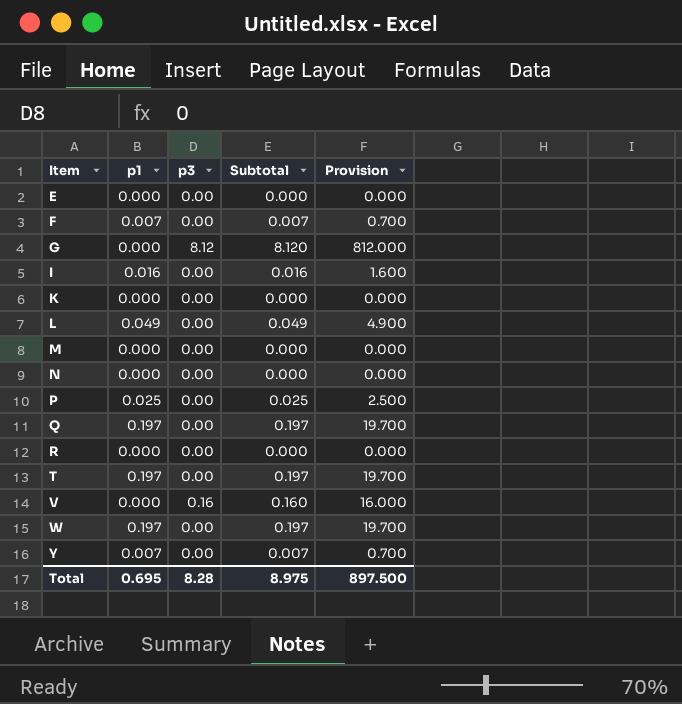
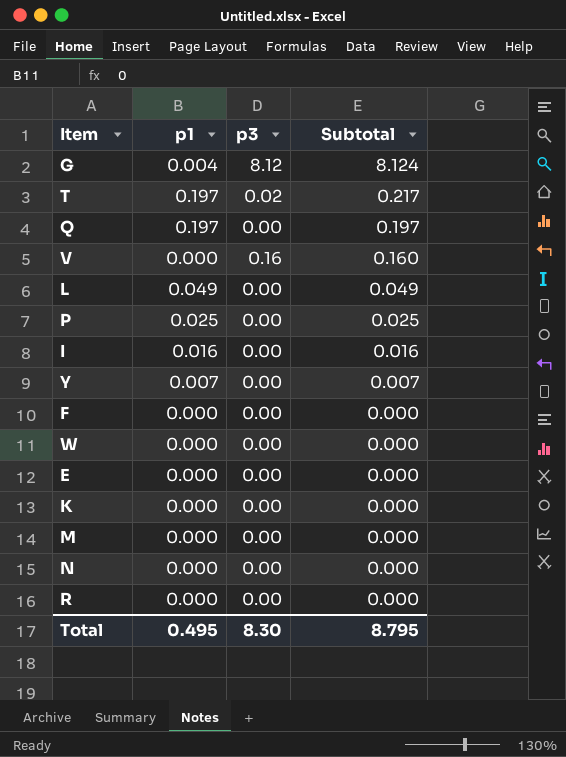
row order: Item ascending -> Subtotal descending
column Provision | formula: [Subtotal] * 100 -> none
G | p1: 0.000 -> 0.004
G | Subtotal: 8.120 -> 8.124
T | p3: 0.00 -> 0.02
T | Subtotal: 0.197 -> 0.217
F | p1: 0.007 -> 0.000
F | Subtotal: 0.007 -> 0.000
W | p1: 0.197 -> 0.000
W | Subtotal: 0.197 -> 0.000
Total | p1: 0.695 -> 0.495
Total | p3: 8.28 -> 8.30
Total | Subtotal: 8.975 -> 8.795

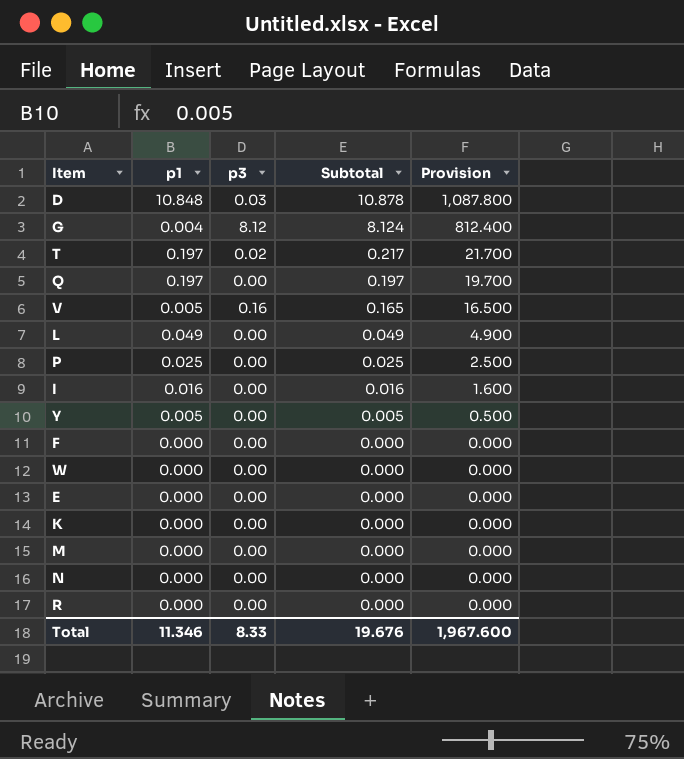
column Provision | formula: none -> [Subtotal] * 100
row D: none -> 10.848 | 0.03 | 10.878 | 1,087.800
V | p1: 0.000 -> 0.005
V | Subtotal: 0.160 -> 0.165
Y | p1: 0.007 -> 0.005
Y | Subtotal: 0.007 -> 0.005
Total | p1: 0.495 -> 11.346
Total | p3: 8.30 -> 8.33
Total | Subtotal: 8.795 -> 19.676

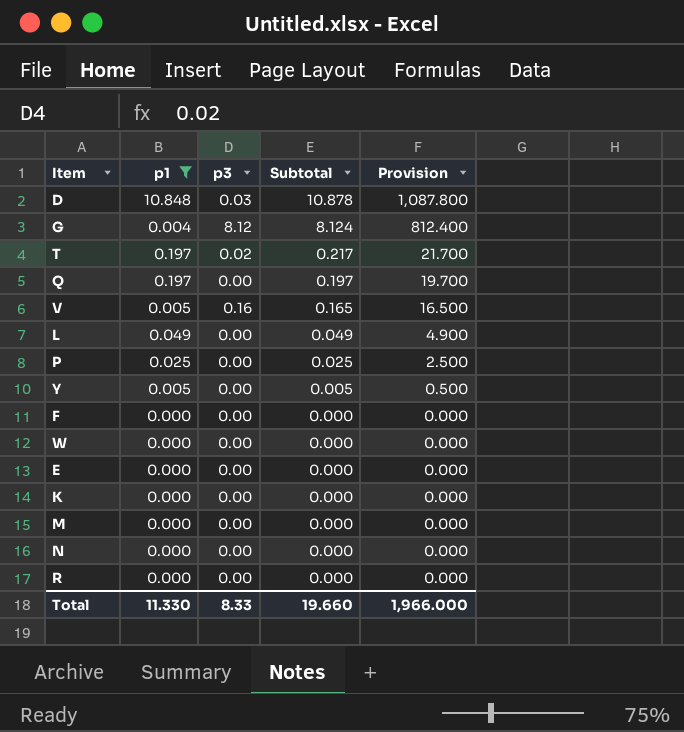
filter: none -> p1 != 0.016
Total | p1: 11.346 -> 11.330
Total | Subtotal: 19.676 -> 19.660
Total | Provision: 1,967.600 -> 1,966.000

